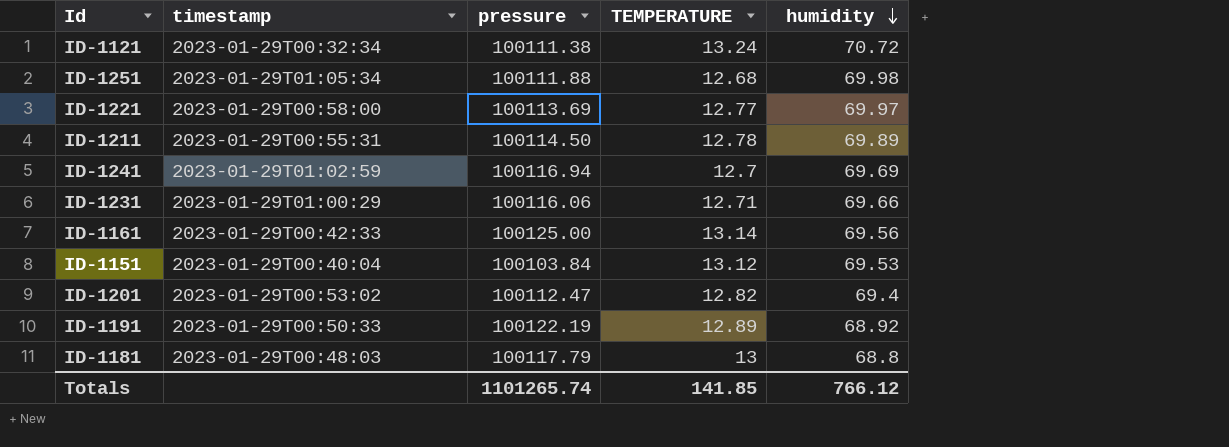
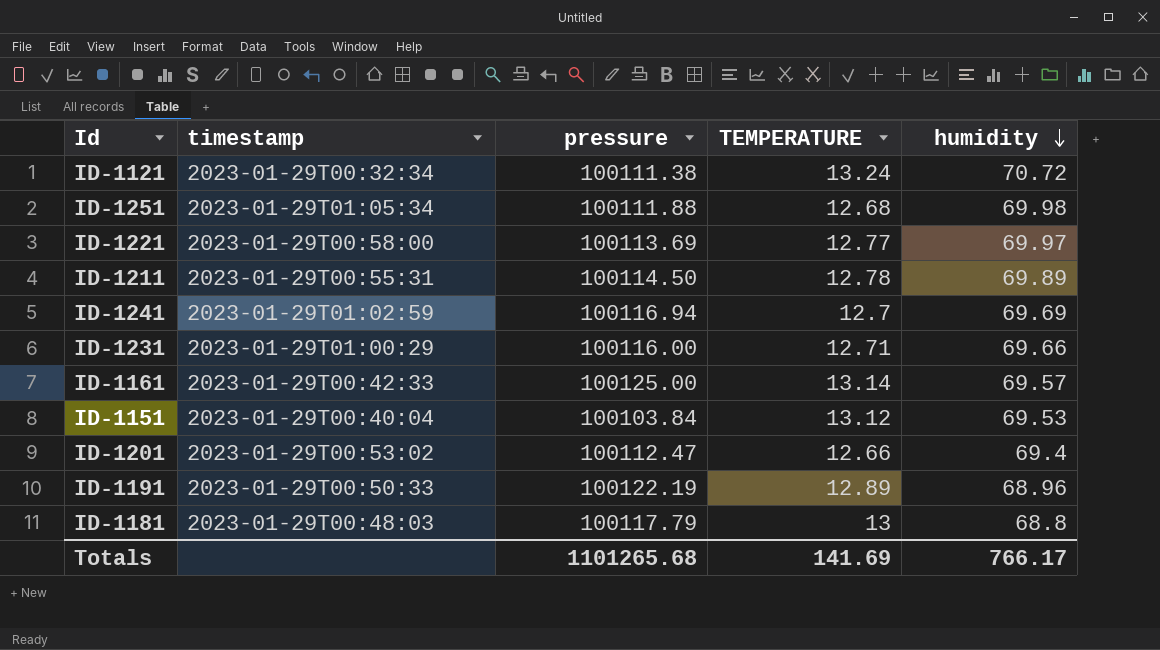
ID-1231 | pressure: 100116.06 -> 100116.00
ID-1161 | humidity: 69.56 -> 69.57
ID-1201 | TEMPERATURE: 12.82 -> 12.66
ID-1191 | humidity: 68.92 -> 68.96
Totals | pressure: 1101265.74 -> 1101265.68
Totals | TEMPERATURE: 141.85 -> 141.69
Totals | humidity: 766.12 -> 766.17

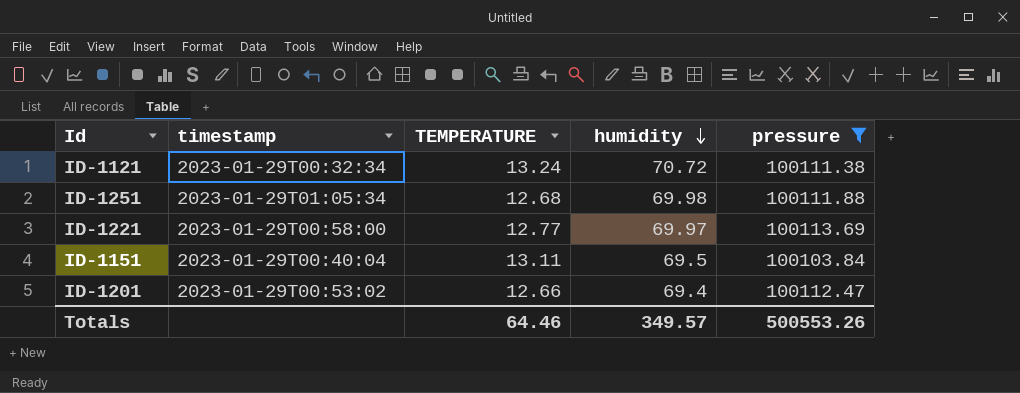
filter: none -> pressure <= 100113.69
column pressure | position: 3 -> 5
ID-1151 | TEMPERATURE: 13.12 -> 13.11
ID-1151 | humidity: 69.53 -> 69.5
Totals | TEMPERATURE: 141.69 -> 64.46
Totals | humidity: 766.17 -> 349.57
Totals | pressure: 1101265.68 -> 500553.26

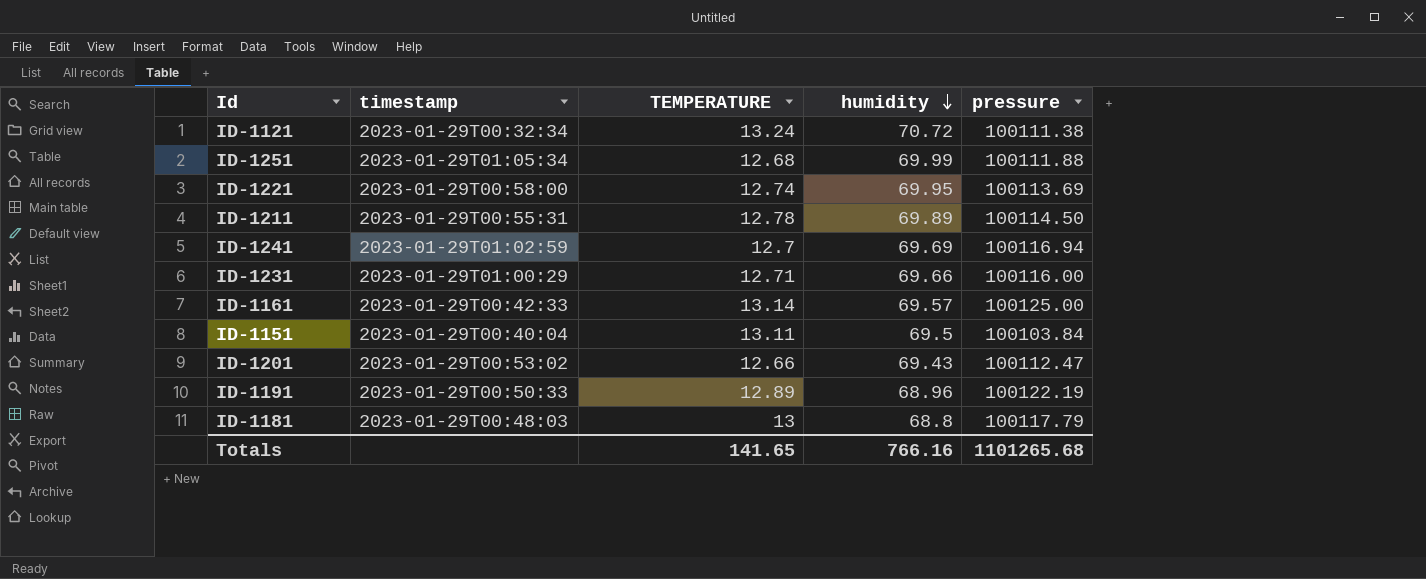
filter: pressure <= 100113.69 -> none
ID-1251 | humidity: 69.98 -> 69.99
ID-1221 | TEMPERATURE: 12.77 -> 12.74
ID-1221 | humidity: 69.97 -> 69.95
ID-1201 | humidity: 69.4 -> 69.43
Totals | TEMPERATURE: 64.46 -> 141.65
Totals | humidity: 349.57 -> 766.16
Totals | pressure: 500553.26 -> 1101265.68

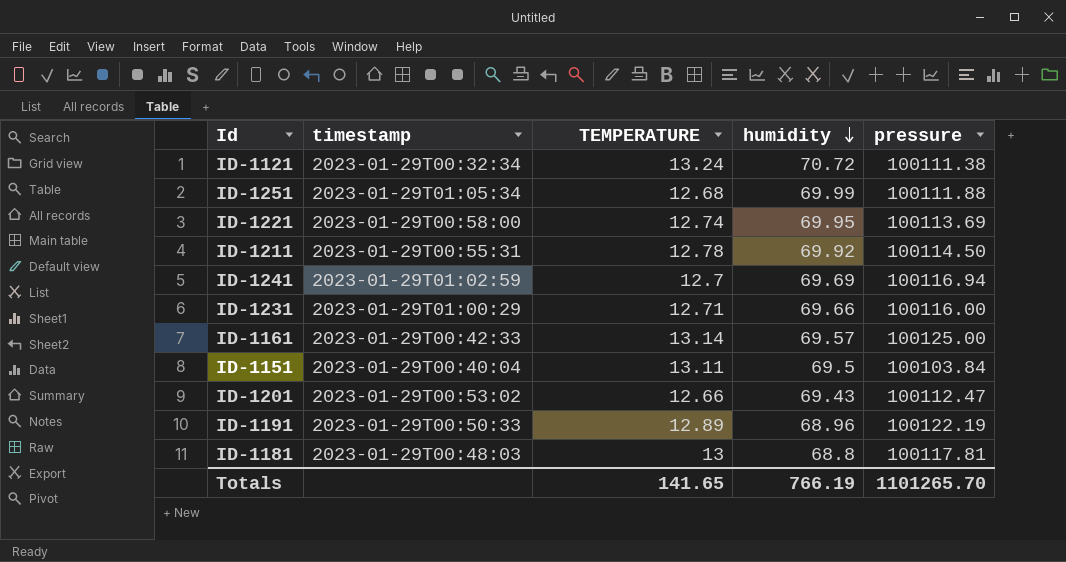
ID-1211 | humidity: 69.89 -> 69.92
ID-1181 | pressure: 100117.79 -> 100117.81
Totals | humidity: 766.16 -> 766.19
Totals | pressure: 1101265.68 -> 1101265.70

